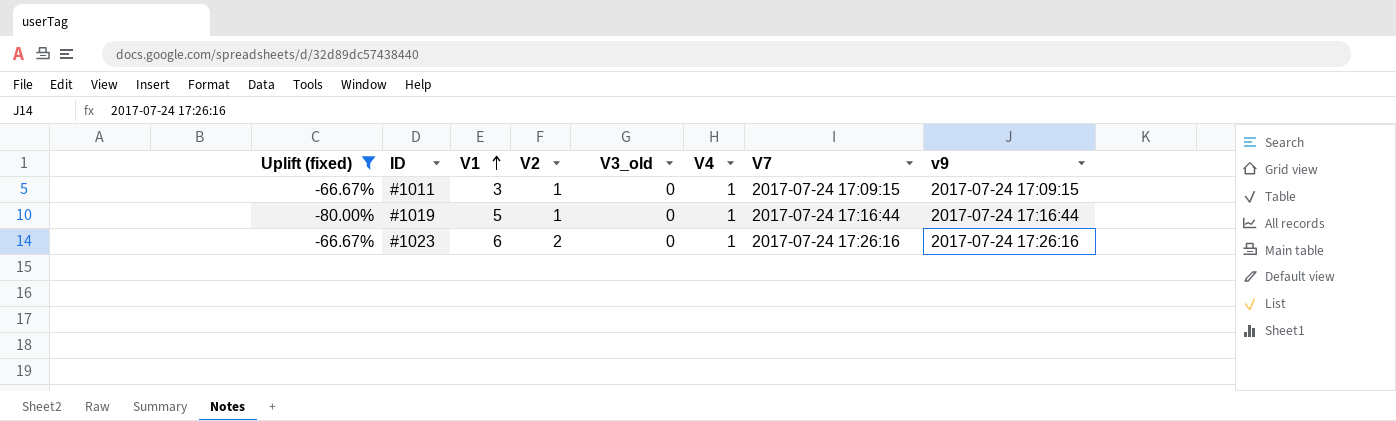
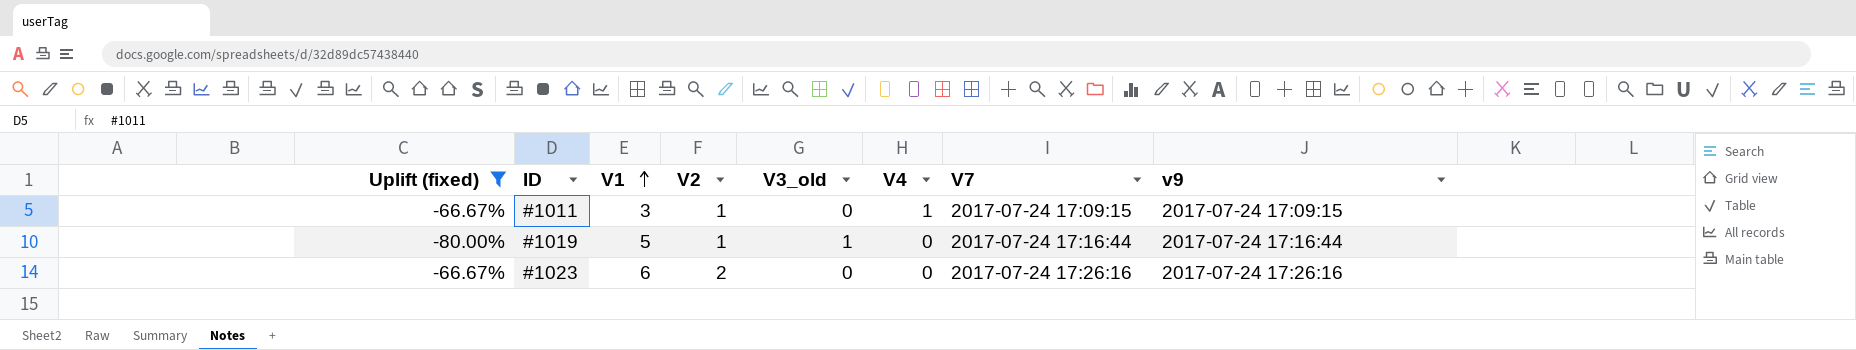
#1019 | V3_old: 0 -> 1
#1019 | V4: 1 -> 0
#1023 | V4: 1 -> 0

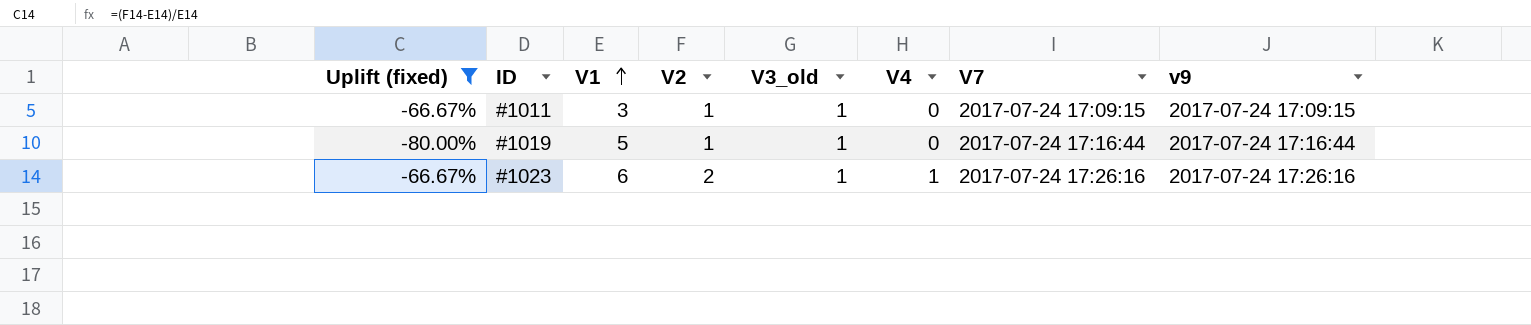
#1011 | V3_old: 0 -> 1
#1011 | V4: 1 -> 0
#1023 | V3_old: 0 -> 1
#1023 | V4: 0 -> 1

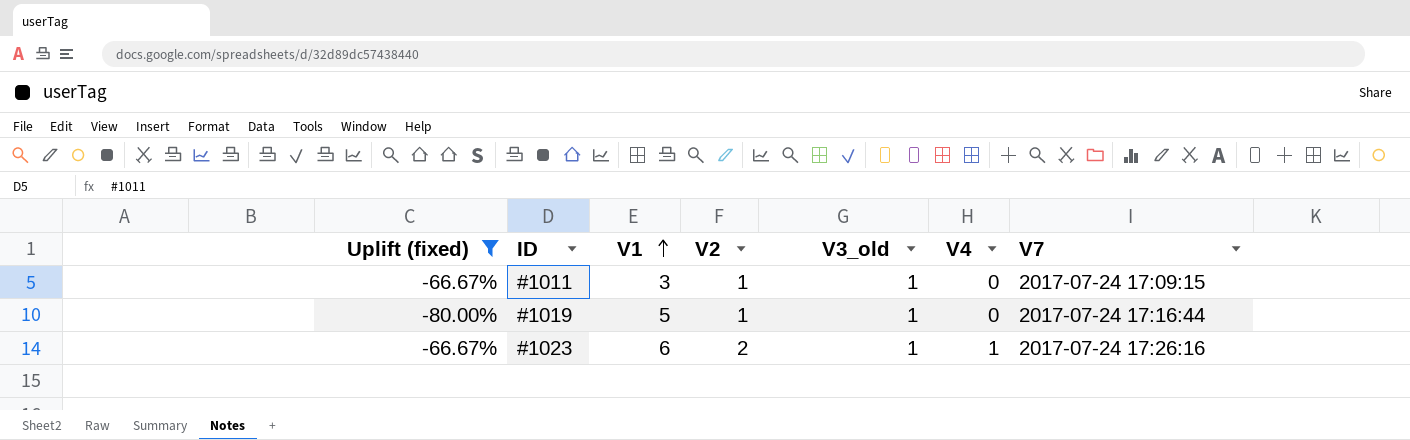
column v9 | position: 8 -> none

